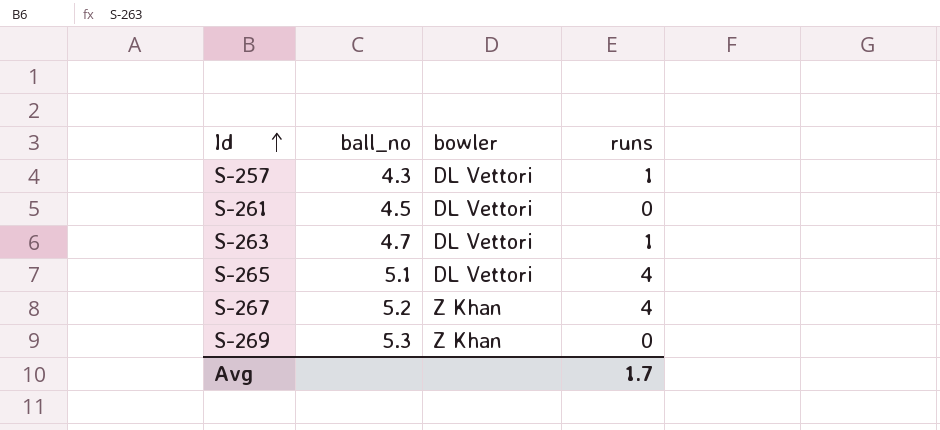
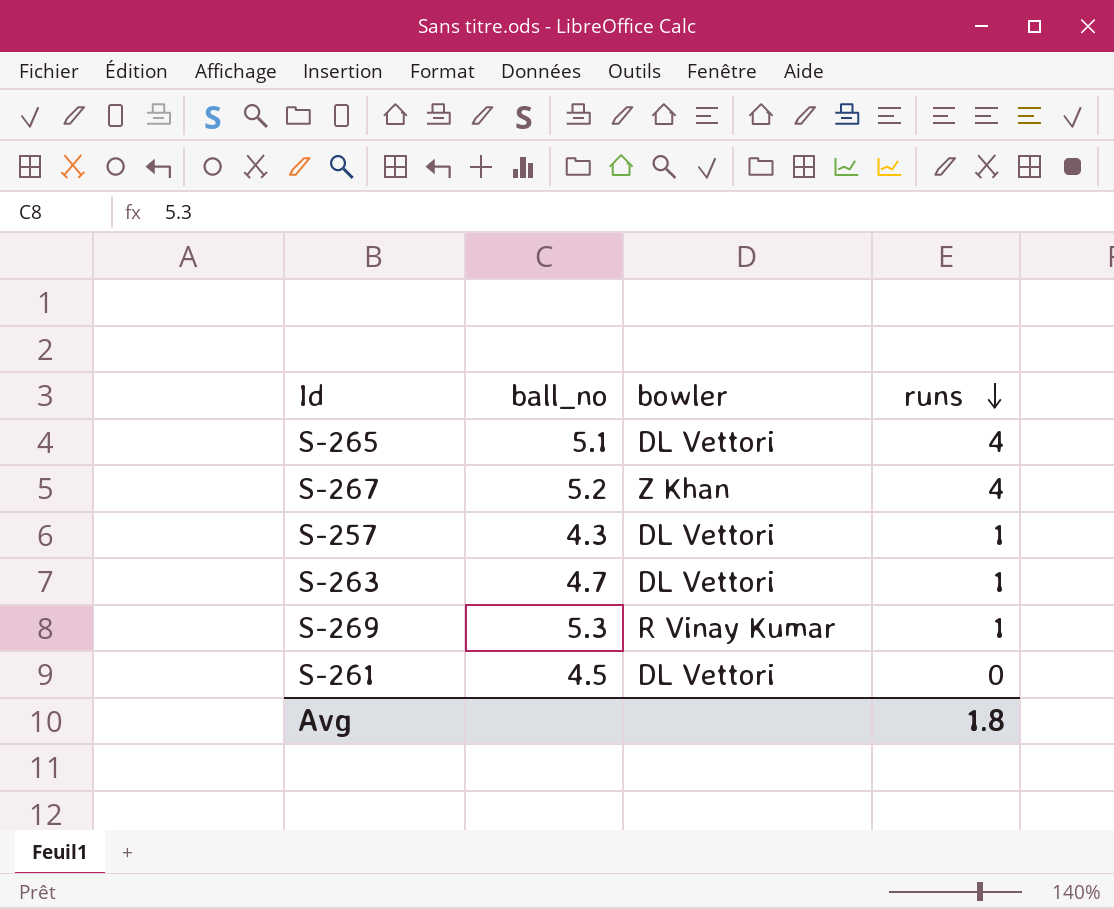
row order: Id ascending -> runs descending
S-269 | bowler: Z Khan -> R Vinay Kumar
S-269 | runs: 0 -> 1
Avg | runs: 1.7 -> 1.8

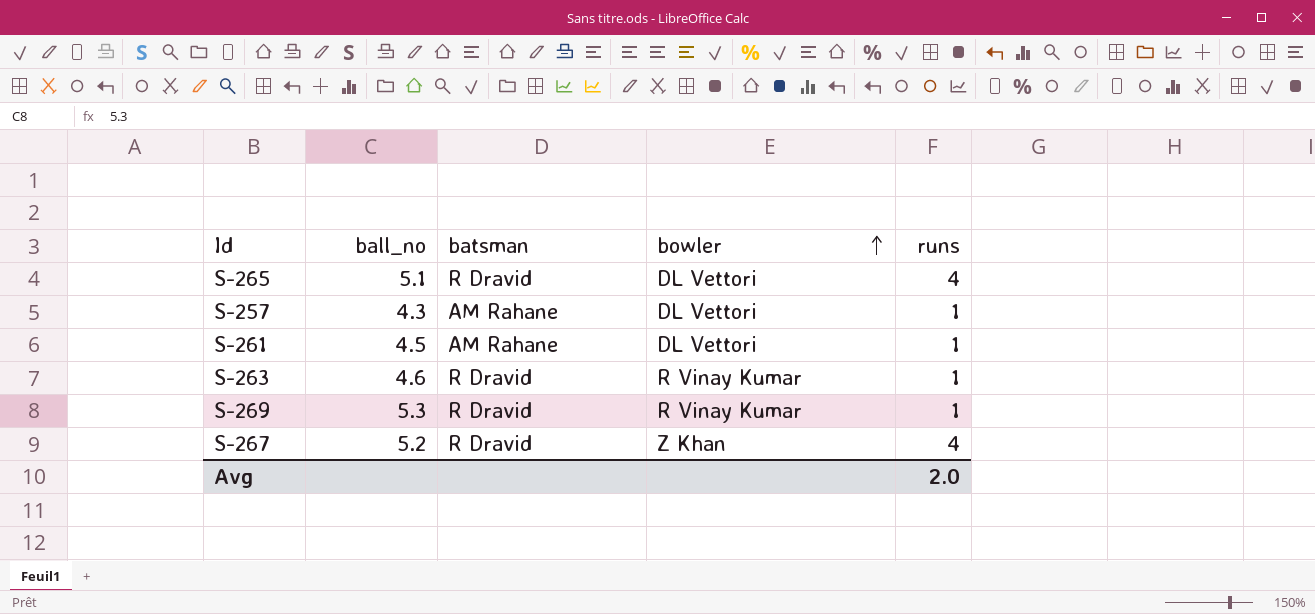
row order: runs descending -> bowler ascending
column batsman | position: none -> 3
S-261 | runs: 0 -> 1
S-263 | ball_no: 4.7 -> 4.6
S-263 | bowler: DL Vettori -> R Vinay Kumar
Avg | runs: 1.8 -> 2.0

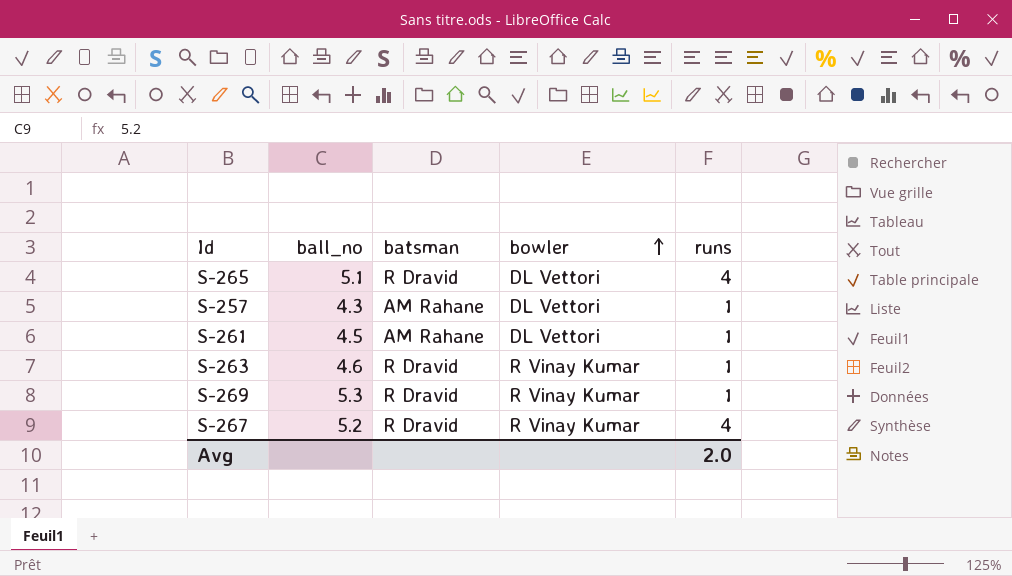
S-267 | bowler: Z Khan -> R Vinay Kumar

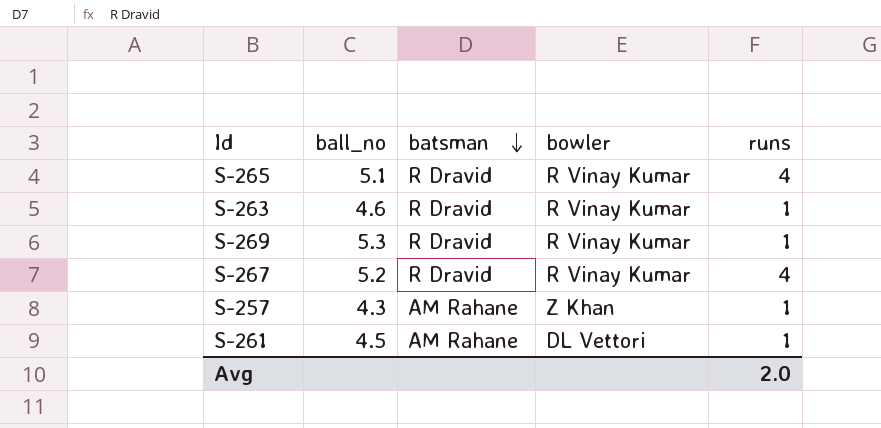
row order: bowler ascending -> batsman descending
S-265 | bowler: DL Vettori -> R Vinay Kumar
S-257 | bowler: DL Vettori -> Z Khan

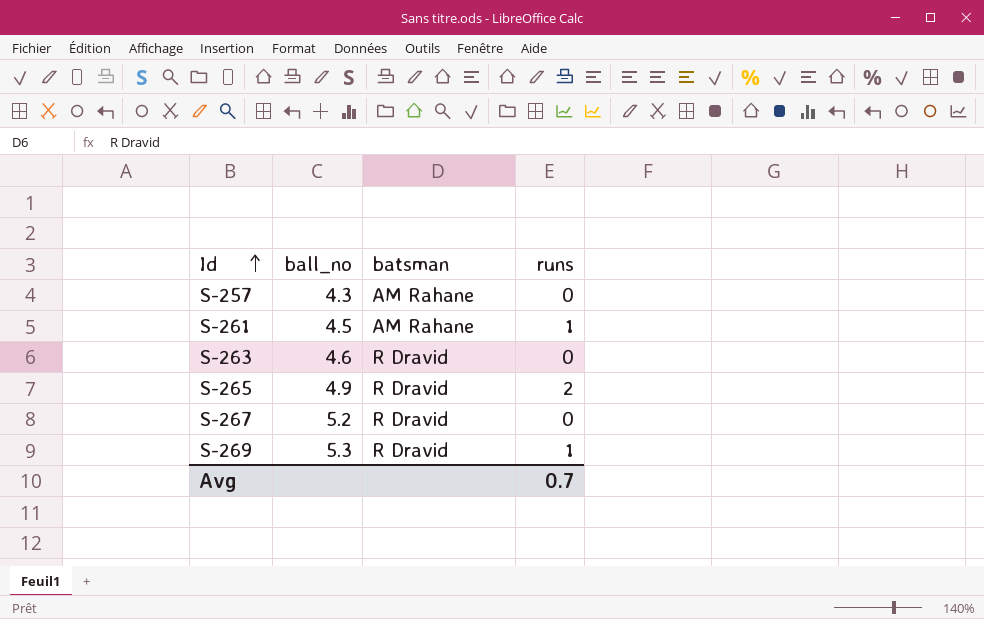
row order: batsman descending -> Id ascending
column bowler | position: 4 -> none
S-257 | runs: 1 -> 0
S-263 | runs: 1 -> 0
S-265 | ball_no: 5.1 -> 4.9
S-265 | runs: 4 -> 2
S-267 | runs: 4 -> 0
Avg | runs: 2.0 -> 0.7

